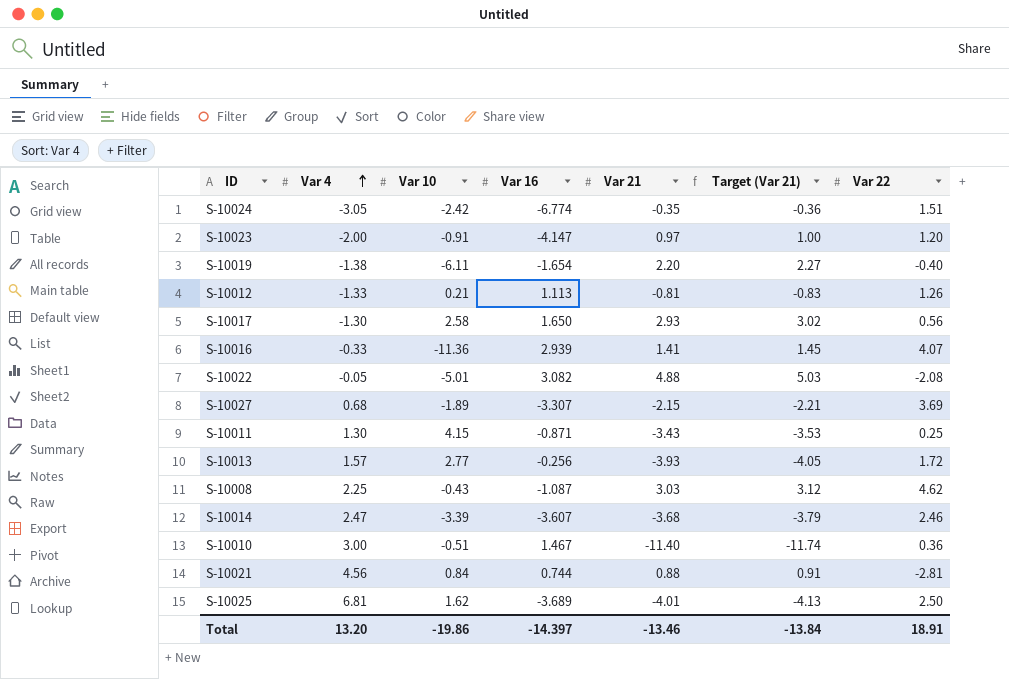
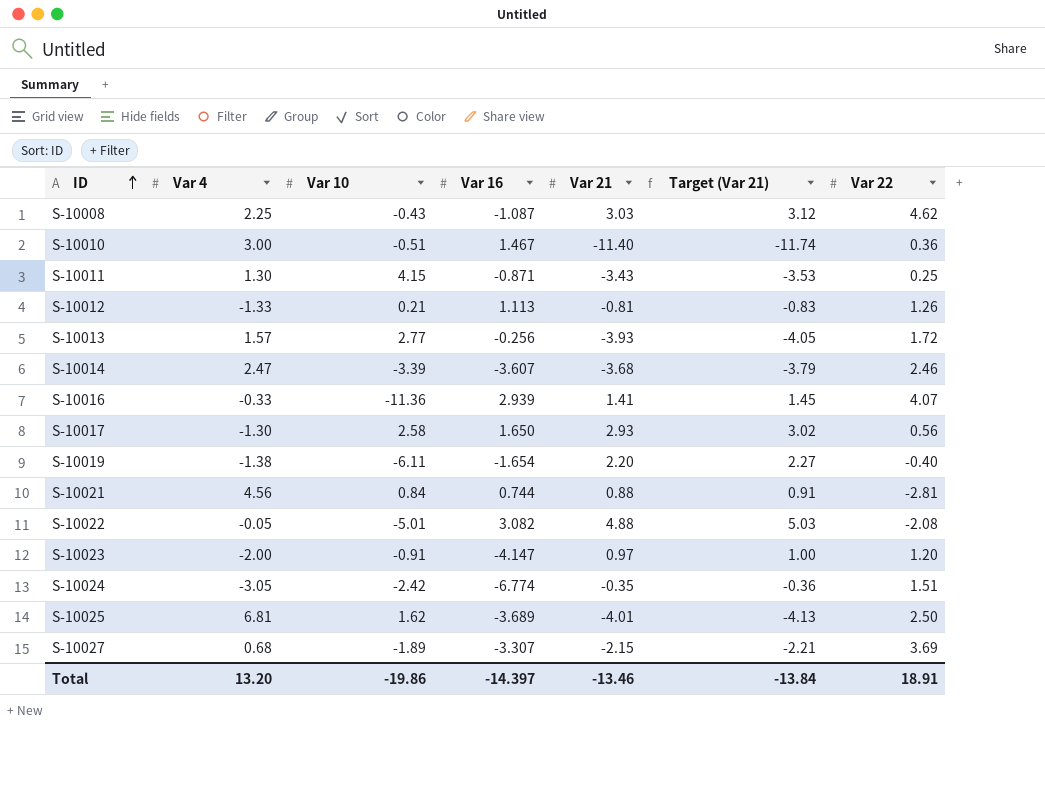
row order: Var 4 ascending -> ID ascending

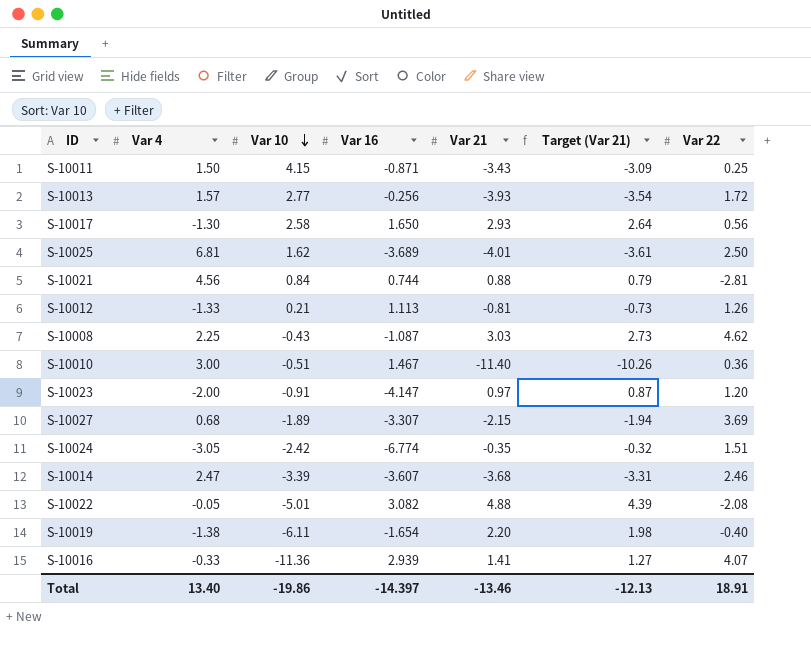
row order: ID ascending -> Var 10 descending
column Target (Var 21) | formula: [Var 21] * 1.03 -> [Var 21] * 0.9
S-10011 | Var 4: 1.30 -> 1.50
Total | Var 4: 13.20 -> 13.40
Total | Target (Var 21): -13.84 -> -12.13

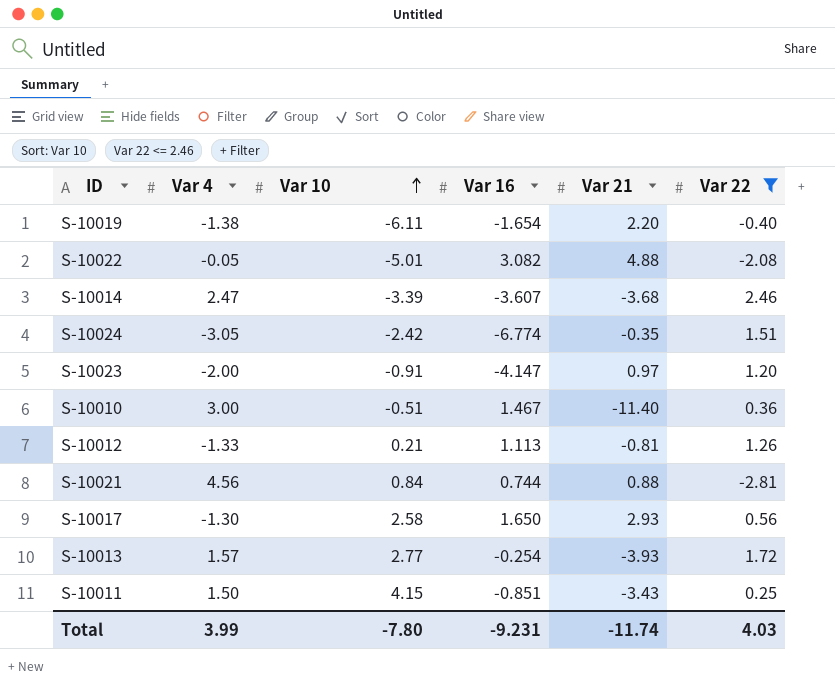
filter: none -> Var 22 <= 2.46
row order: Var 10 descending -> Var 10 ascending
column Target (Var 21) | formula: [Var 21] * 0.9 -> none
S-10013 | Var 16: -0.256 -> -0.254
S-10011 | Var 16: -0.871 -> -0.851
Total | Var 4: 13.40 -> 3.99
Total | Var 10: -19.86 -> -7.80
Total | Var 16: -14.397 -> -9.231
Total | Var 21: -13.46 -> -11.74
Total | Var 22: 18.91 -> 4.03

